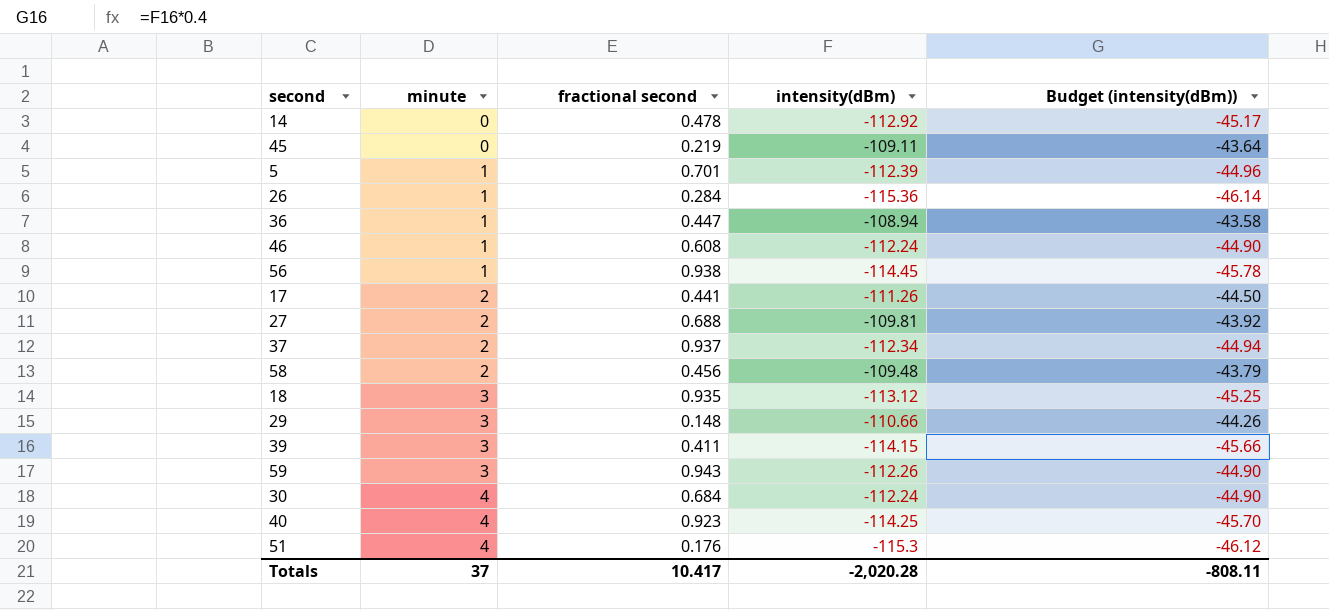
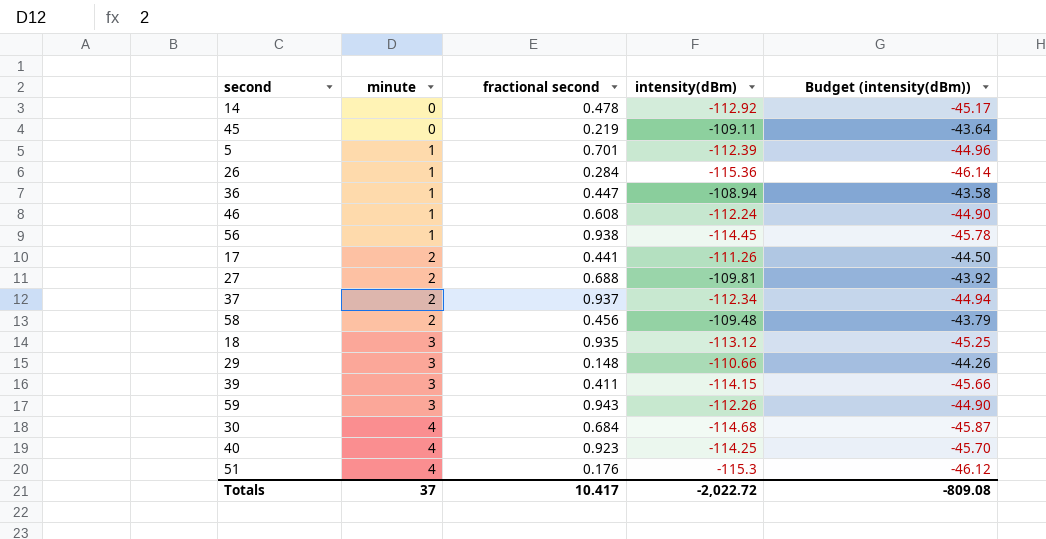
30 | intensity(dBm): -112.24 -> -114.68
30 | Budget (intensity(dBm)): -44.90 -> -45.87
Totals | intensity(dBm): -2,020.28 -> -2,022.72
Totals | Budget (intensity(dBm)): -808.11 -> -809.08

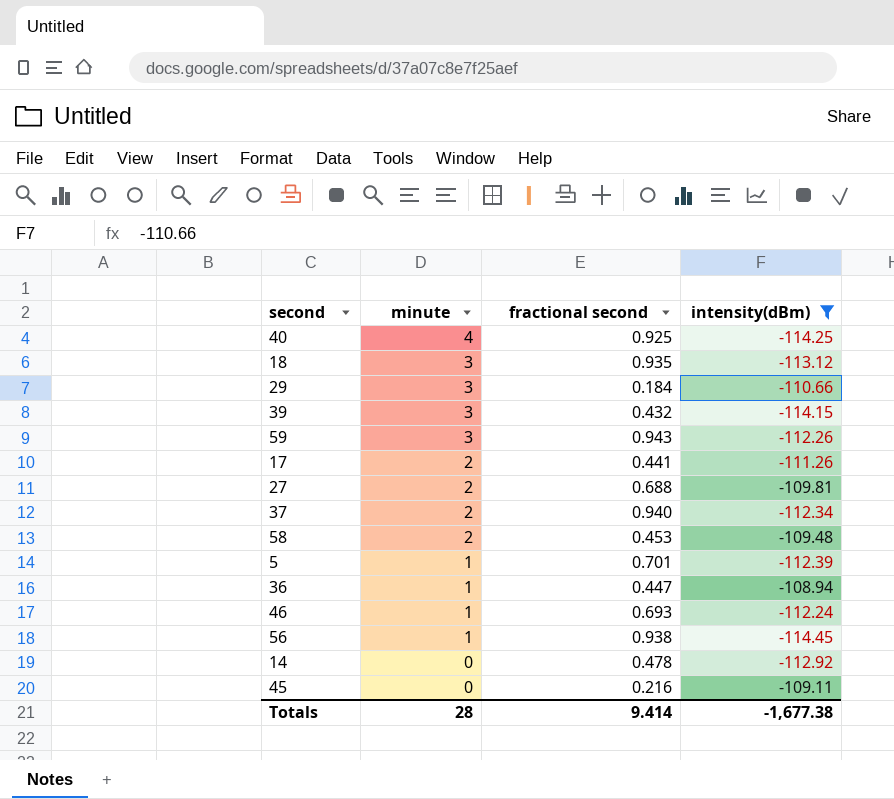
filter: none -> intensity(dBm) >= -114.45
row order: minute ascending -> minute descending
column Budget (intensity(dBm)) | formula: [intensity(dBm)] * 0.4 -> none
40 | fractional second: 0.923 -> 0.925
29 | fractional second: 0.148 -> 0.184
39 | fractional second: 0.411 -> 0.432
37 | fractional second: 0.937 -> 0.940
58 | fractional second: 0.456 -> 0.453
46 | fractional second: 0.608 -> 0.693
45 | fractional second: 0.219 -> 0.216
Totals | minute: 37 -> 28
Totals | fractional second: 10.417 -> 9.414
Totals | intensity(dBm): -2,022.72 -> -1,677.38

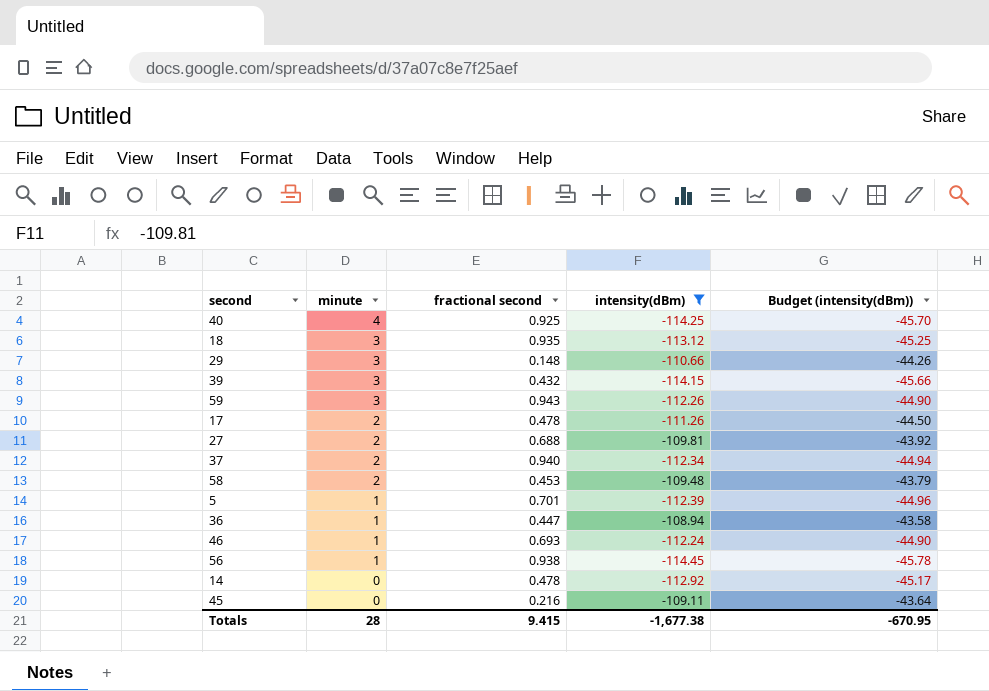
column Budget (intensity(dBm)) | formula: none -> [intensity(dBm)] * 0.4
29 | fractional second: 0.184 -> 0.148
17 | fractional second: 0.441 -> 0.478
Totals | fractional second: 9.414 -> 9.415

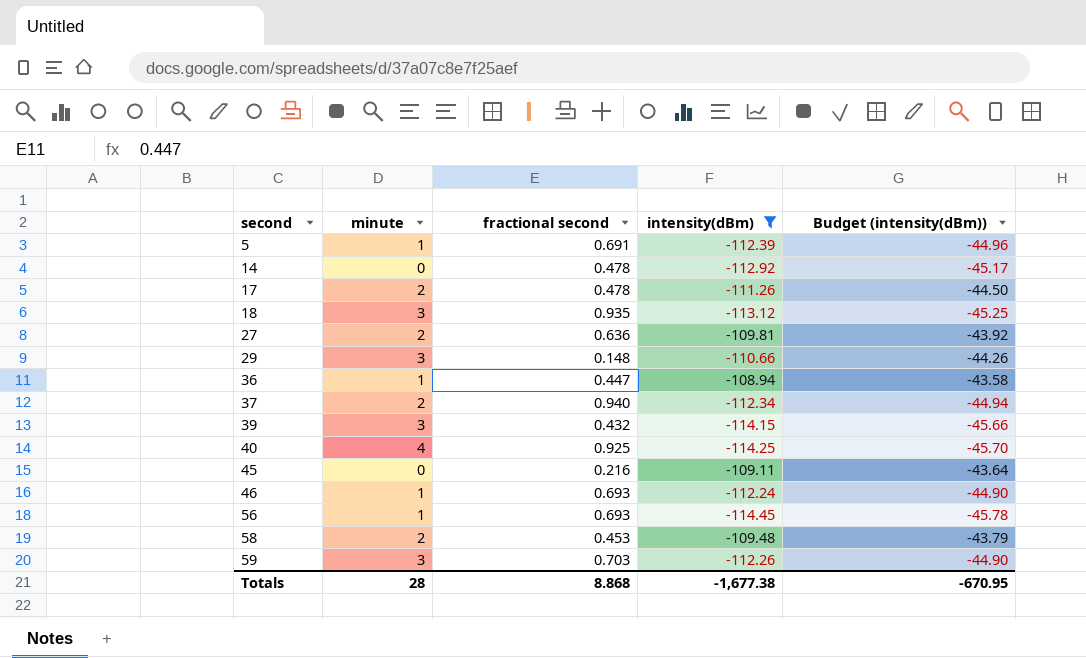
row order: minute descending -> second ascending
5 | fractional second: 0.701 -> 0.691
27 | fractional second: 0.688 -> 0.636
56 | fractional second: 0.938 -> 0.693
59 | fractional second: 0.943 -> 0.703
Totals | fractional second: 9.415 -> 8.868

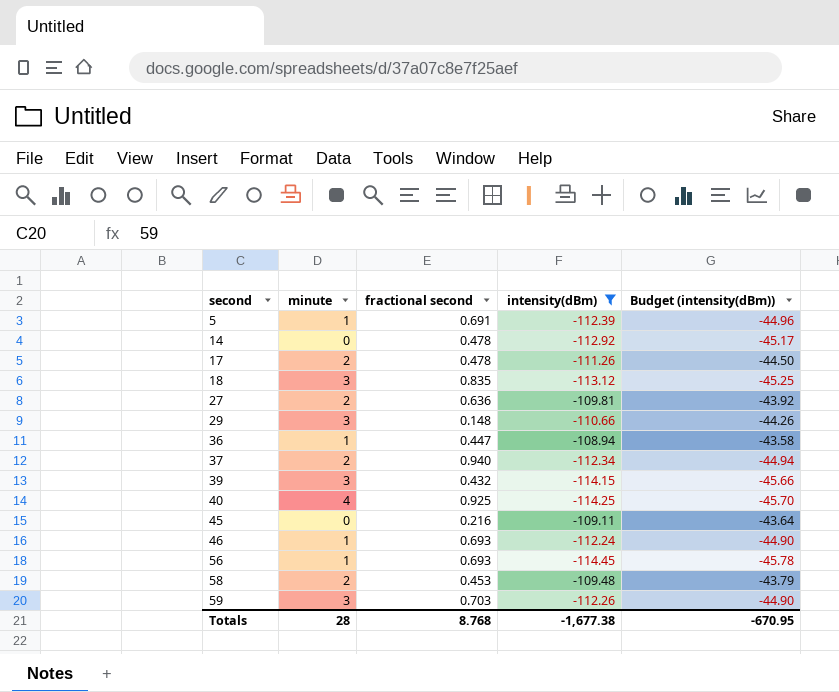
18 | fractional second: 0.935 -> 0.835
Totals | fractional second: 8.868 -> 8.768

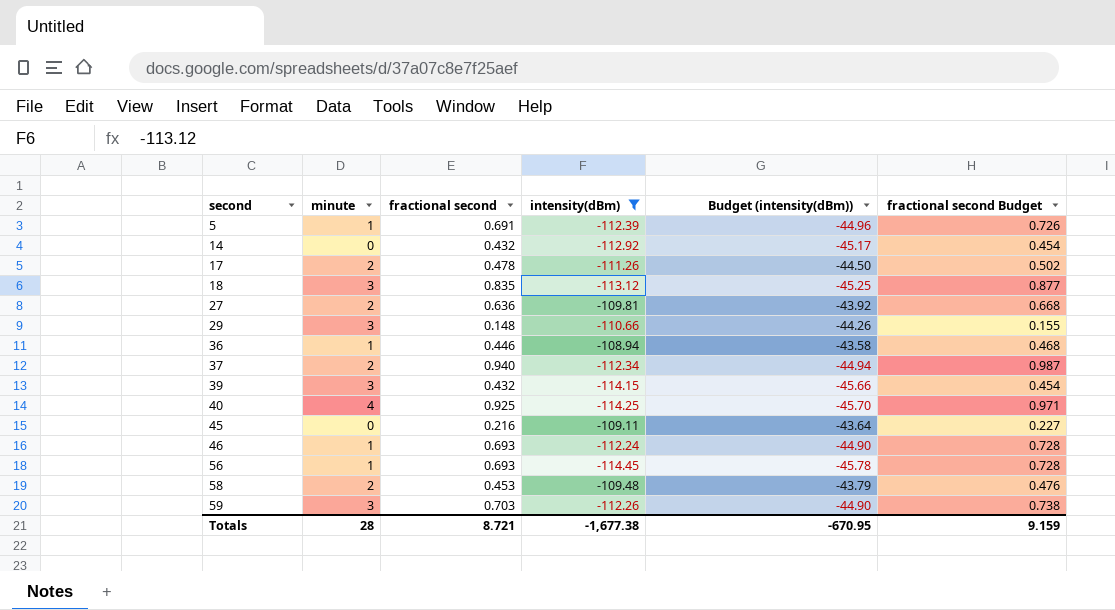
column fractional second Budget | formula: none -> [fractional second] * 1.05
14 | fractional second: 0.478 -> 0.432
36 | fractional second: 0.447 -> 0.446
Totals | fractional second: 8.768 -> 8.721

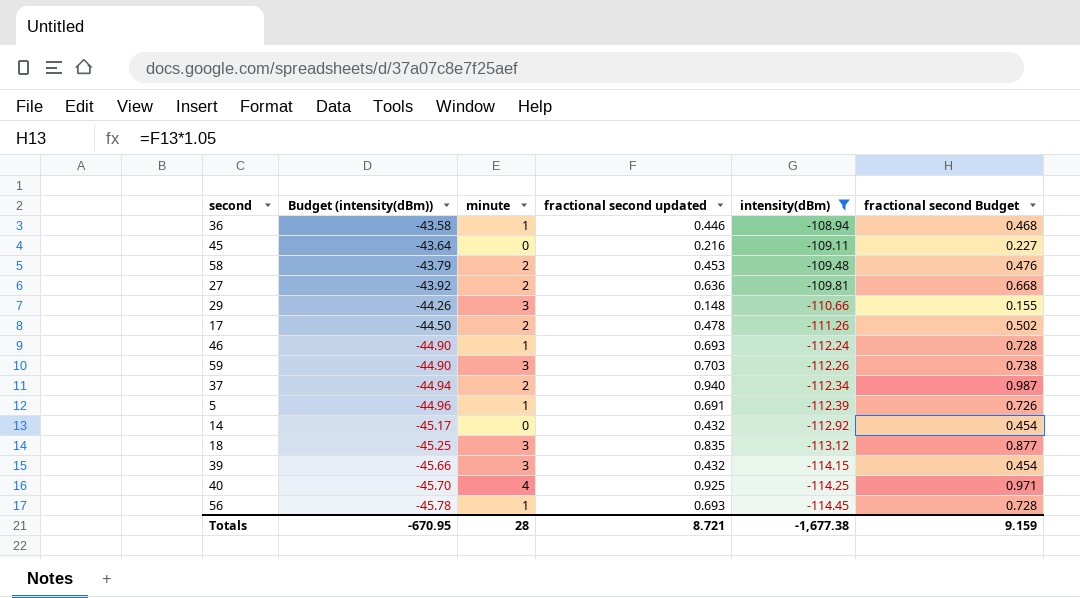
row order: second ascending -> Budget (intensity(dBm)) descending
column Budget (intensity(dBm)) | position: 5 -> 2
column name: fractional second -> fractional second updated

